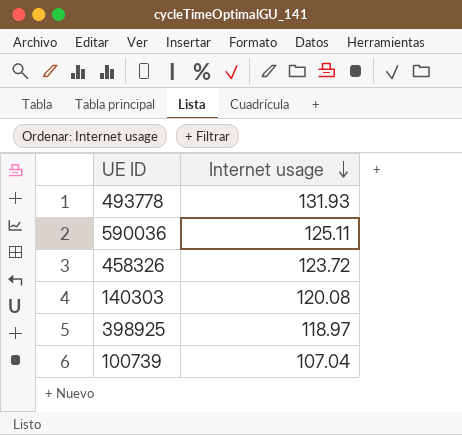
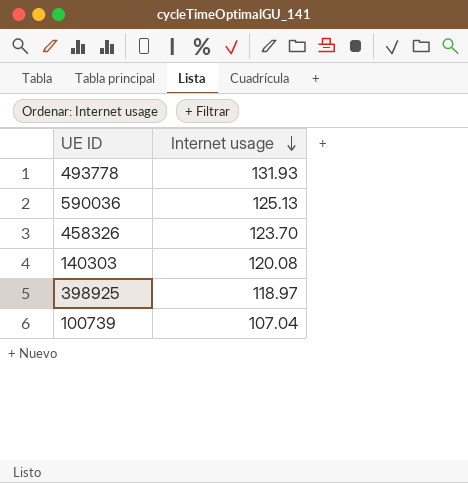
590036 | Internet usage: 125.11 -> 125.13
458326 | Internet usage: 123.72 -> 123.70

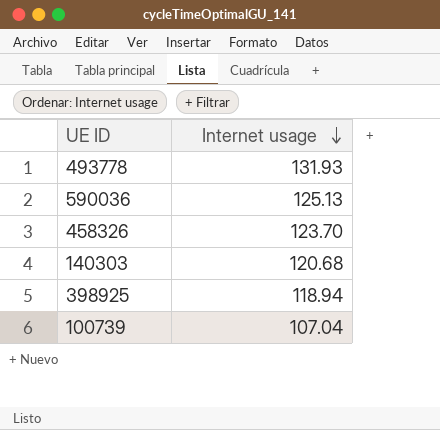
140303 | Internet usage: 120.08 -> 120.68
398925 | Internet usage: 118.97 -> 118.94

